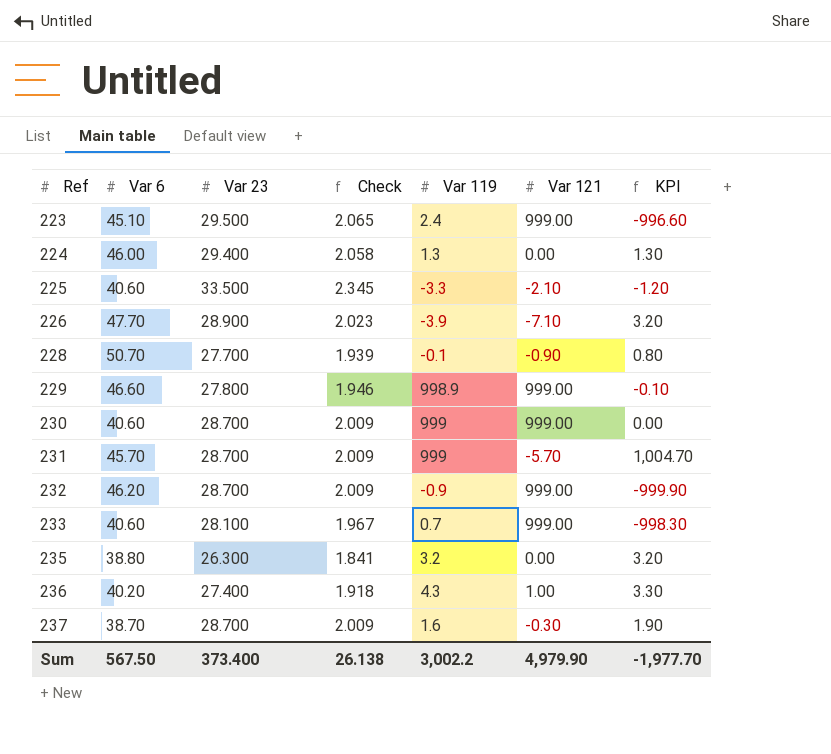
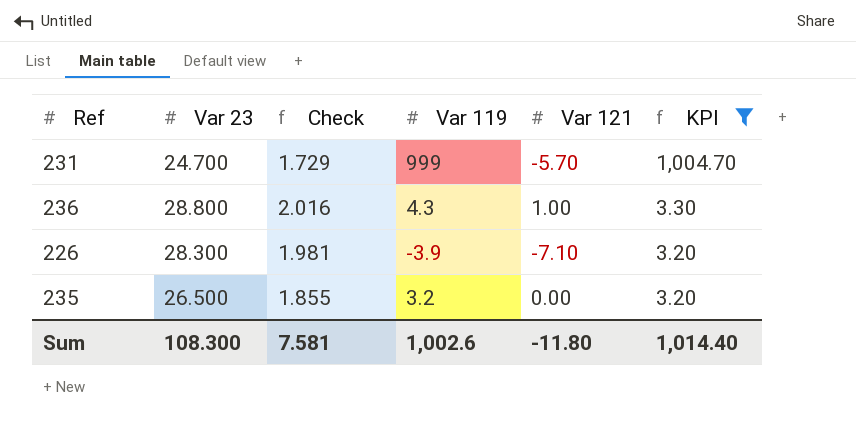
filter: none -> KPI >= 3.20
row order: Ref ascending -> KPI descending
column Var 6 | position: 2 -> none
231 | Var 23: 28.700 -> 24.700
231 | Check: 2.009 -> 1.729
236 | Var 23: 27.400 -> 28.800
236 | Check: 1.918 -> 2.016
226 | Var 23: 28.900 -> 28.300
226 | Check: 2.023 -> 1.981
235 | Var 23: 26.300 -> 26.500
235 | Check: 1.841 -> 1.855
Sum | Var 23: 373.400 -> 108.300
Sum | Check: 26.138 -> 7.581
Sum | Var 119: 3,002.2 -> 1,002.6
Sum | Var 121: 4,979.90 -> -11.80
Sum | KPI: -1,977.70 -> 1,014.40

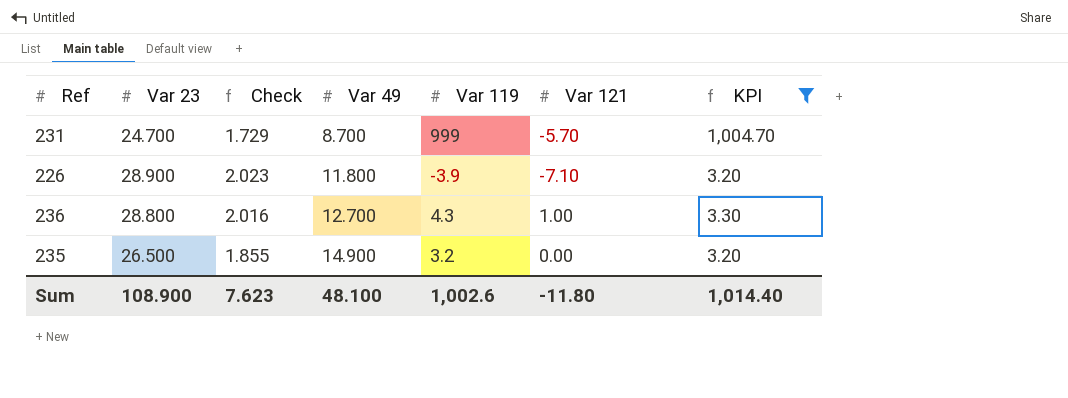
row order: KPI descending -> Var 49 ascending
column Var 49 | position: none -> 4
226 | Var 23: 28.300 -> 28.900
226 | Check: 1.981 -> 2.023
Sum | Var 23: 108.300 -> 108.900
Sum | Check: 7.581 -> 7.623

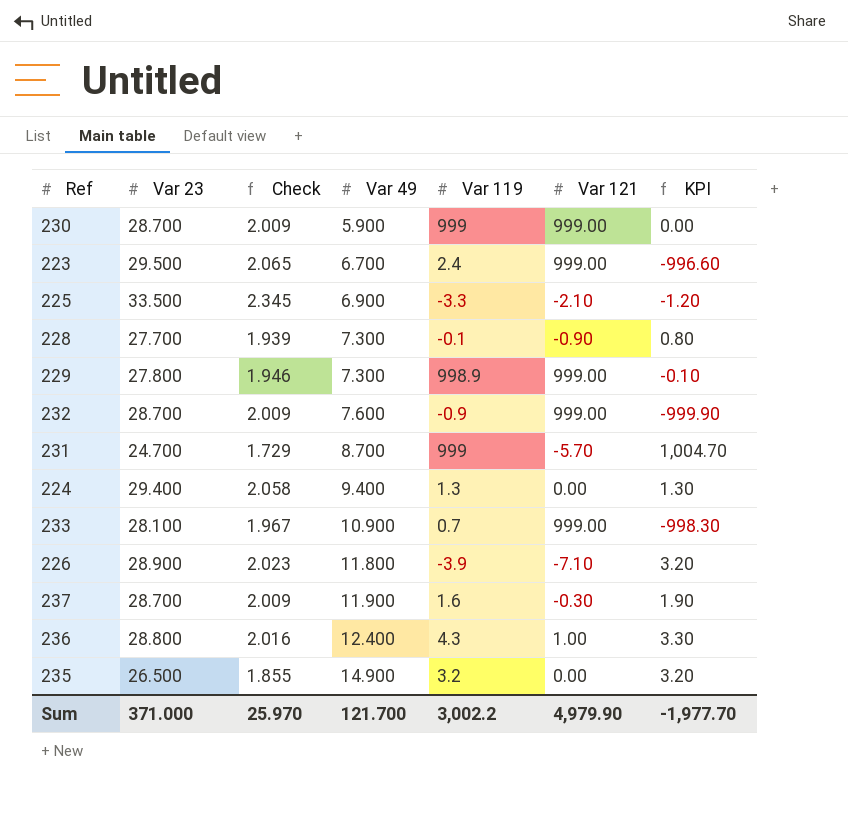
filter: KPI >= 3.20 -> none
236 | Var 49: 12.700 -> 12.400
Sum | Var 23: 108.900 -> 371.000
Sum | Check: 7.623 -> 25.970
Sum | Var 49: 48.100 -> 121.700
Sum | Var 119: 1,002.6 -> 3,002.2
Sum | Var 121: -11.80 -> 4,979.90
Sum | KPI: 1,014.40 -> -1,977.70

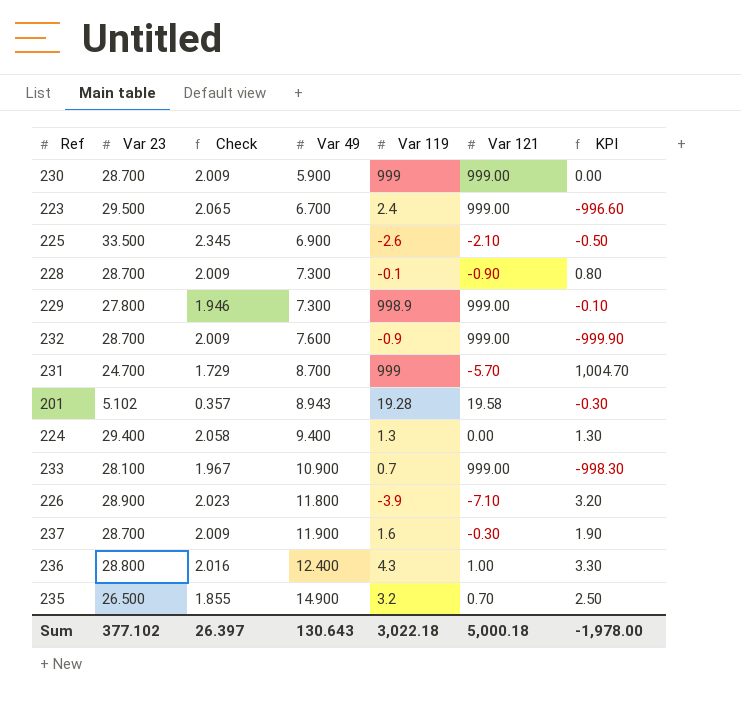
225 | Var 119: -3.3 -> -2.6
225 | KPI: -1.20 -> -0.50
228 | Var 23: 27.700 -> 28.700
228 | Check: 1.939 -> 2.009
row 201: none -> 5.102 | 0.357 | 8.943 | 19.28 | 19.58 | -0.30
235 | Var 121: 0.00 -> 0.70
235 | KPI: 3.20 -> 2.50
Sum | Var 23: 371.000 -> 377.102
Sum | Check: 25.970 -> 26.397
Sum | Var 49: 121.700 -> 130.643
Sum | Var 119: 3,002.2 -> 3,022.18
Sum | Var 121: 4,979.90 -> 5,000.18
Sum | KPI: -1,977.70 -> -1,978.00

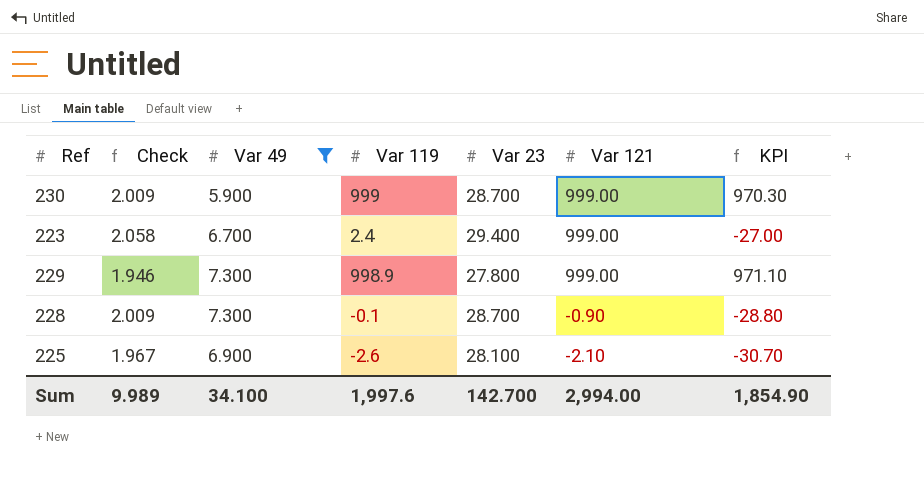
filter: none -> Var 49 <= 7.300
row order: Var 49 ascending -> Var 121 descending
column Var 23 | position: 2 -> 5
column KPI | formula: [Var 119] - [Var 121] -> [Var 119] - [Var 23]
223 | Check: 2.065 -> 2.058
223 | Var 23: 29.500 -> 29.400
225 | Check: 2.345 -> 1.967
225 | Var 23: 33.500 -> 28.100
Sum | Check: 26.397 -> 9.989
Sum | Var 49: 130.643 -> 34.100
Sum | Var 119: 3,022.18 -> 1,997.6
Sum | Var 23: 377.102 -> 142.700
Sum | Var 121: 5,000.18 -> 2,994.00
Sum | KPI: -1,978.00 -> 1,854.90

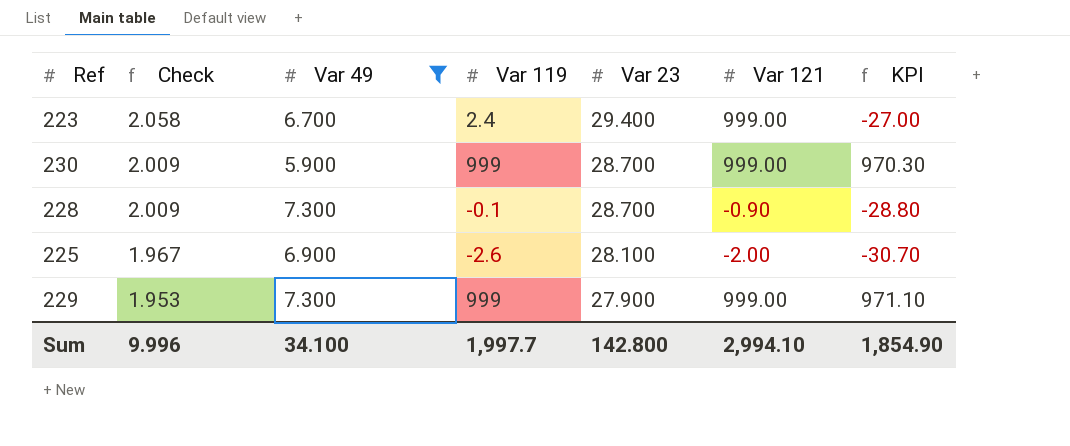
row order: Var 121 descending -> Check descending
225 | Var 121: -2.10 -> -2.00
229 | Check: 1.946 -> 1.953
229 | Var 119: 998.9 -> 999
229 | Var 23: 27.800 -> 27.900
Sum | Check: 9.989 -> 9.996
Sum | Var 119: 1,997.6 -> 1,997.7
Sum | Var 23: 142.700 -> 142.800
Sum | Var 121: 2,994.00 -> 2,994.10

